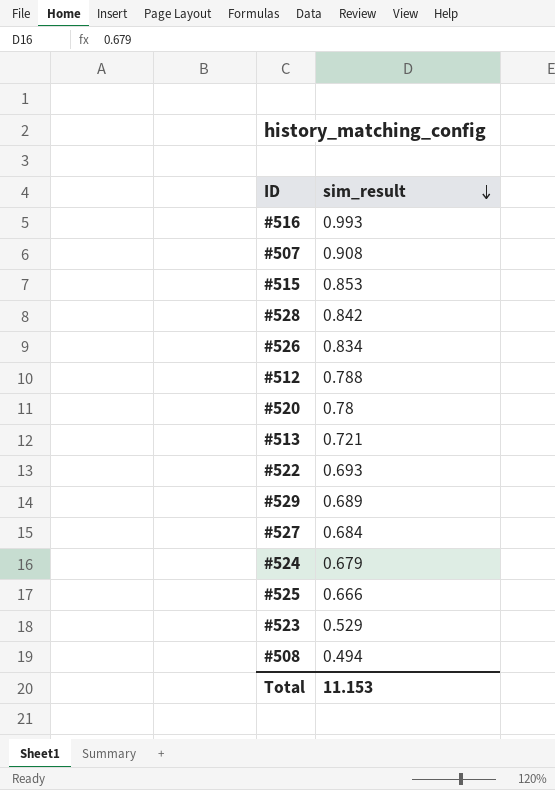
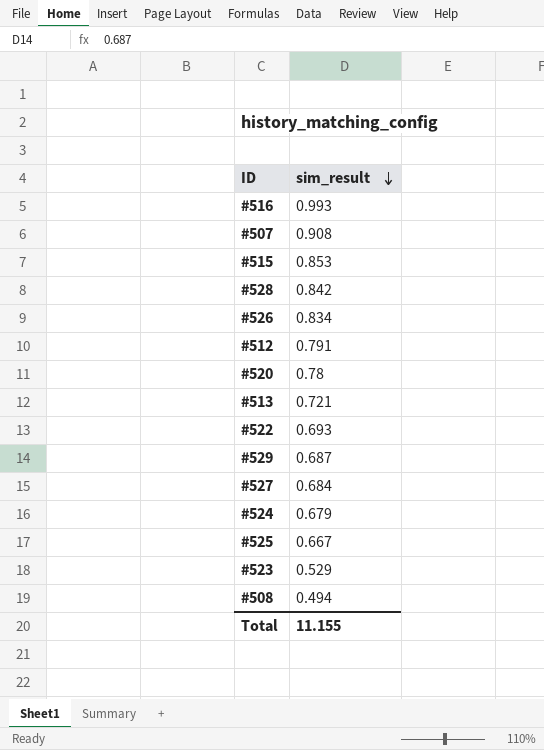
#512 | sim_result: 0.788 -> 0.791
#529 | sim_result: 0.689 -> 0.687
#525 | sim_result: 0.666 -> 0.667
Total | sim_result: 11.153 -> 11.155

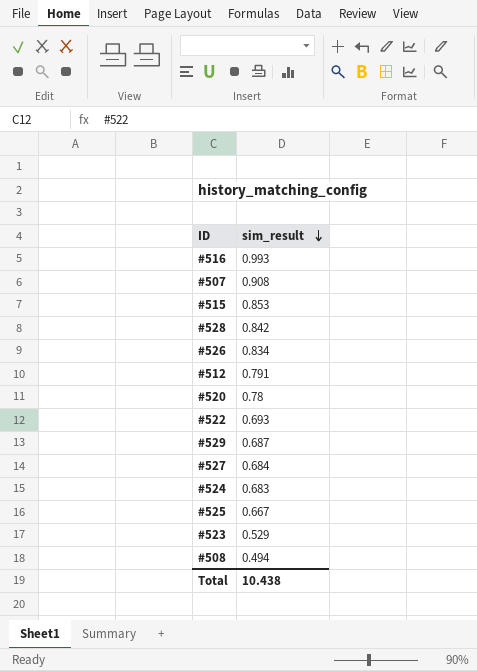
row #513: 0.721 -> none
#524 | sim_result: 0.679 -> 0.683
Total | sim_result: 11.155 -> 10.438

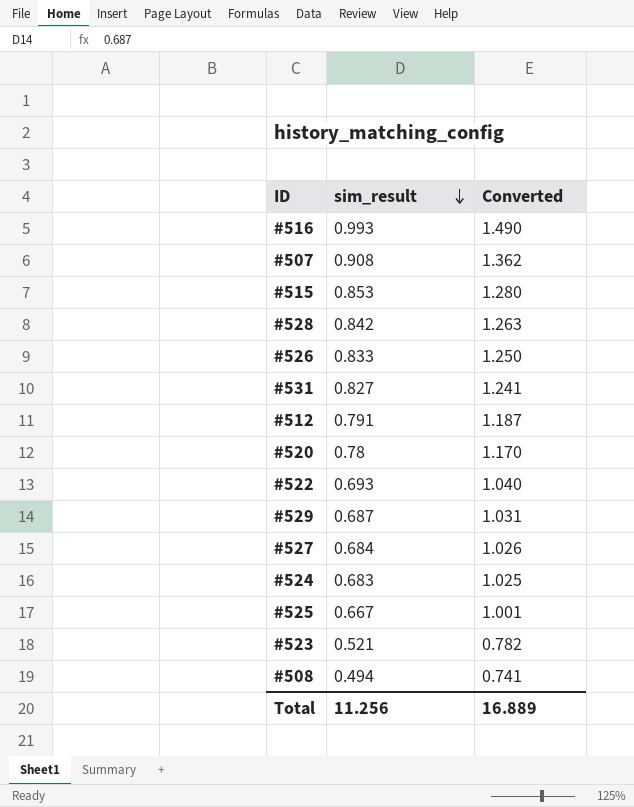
column Converted | formula: none -> [sim_result] * 1.5
#526 | sim_result: 0.834 -> 0.833
row #531: none -> 0.827 | 1.241
#523 | sim_result: 0.529 -> 0.521
Total | sim_result: 10.438 -> 11.256

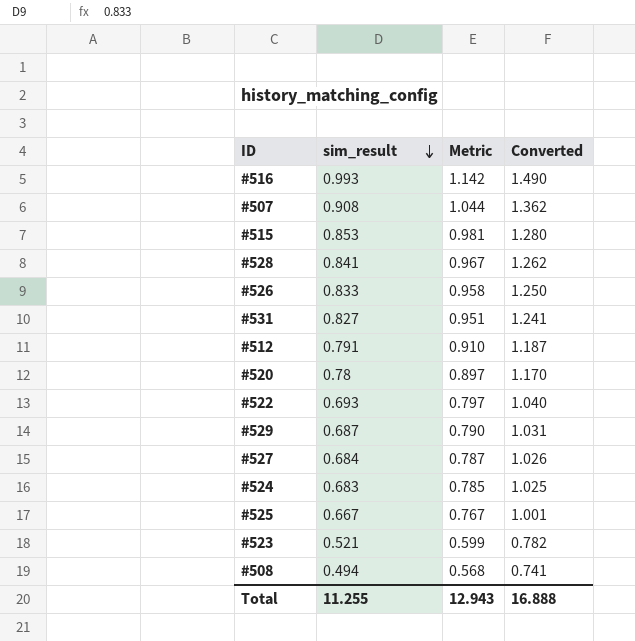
column Metric | formula: none -> [sim_result] * 1.15
#528 | sim_result: 0.842 -> 0.841
#528 | Converted: 1.263 -> 1.262
Total | sim_result: 11.256 -> 11.255
Total | Converted: 16.889 -> 16.888

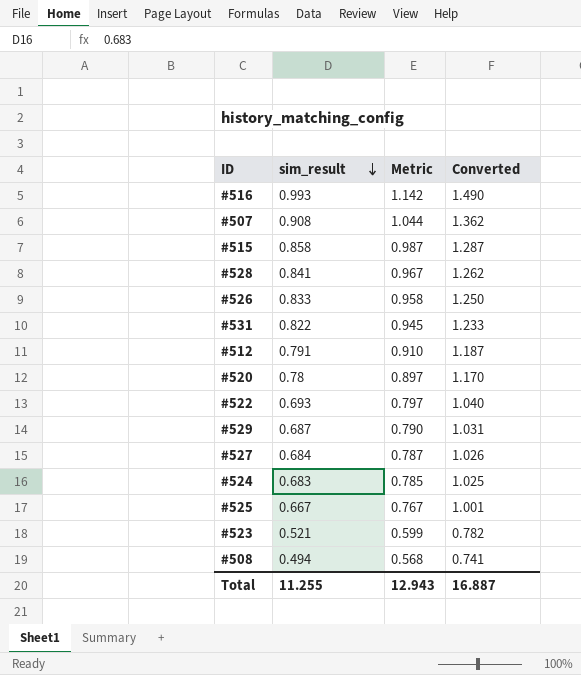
#515 | sim_result: 0.853 -> 0.858
#515 | Metric: 0.981 -> 0.987
#515 | Converted: 1.280 -> 1.287
#531 | sim_result: 0.827 -> 0.822
#531 | Metric: 0.951 -> 0.945
#531 | Converted: 1.241 -> 1.233
Total | Converted: 16.888 -> 16.887

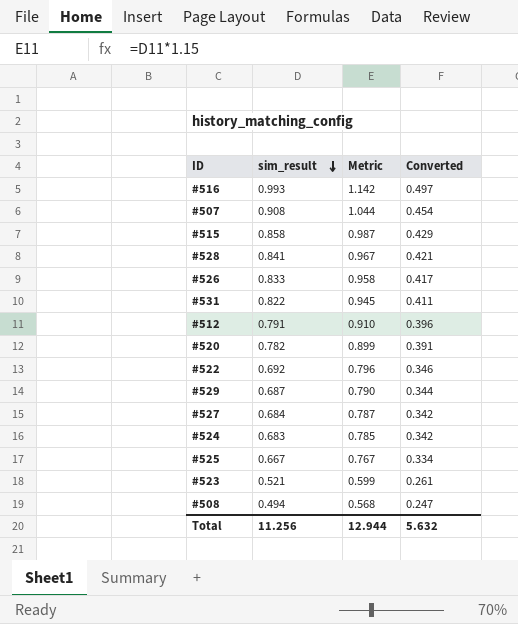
column Converted | formula: [sim_result] * 1.5 -> [sim_result] * 0.5
#520 | sim_result: 0.78 -> 0.782
#520 | Metric: 0.897 -> 0.899
#522 | sim_result: 0.693 -> 0.692
#522 | Metric: 0.797 -> 0.796
Total | sim_result: 11.255 -> 11.256
Total | Metric: 12.943 -> 12.944
Total | Converted: 16.887 -> 5.632

